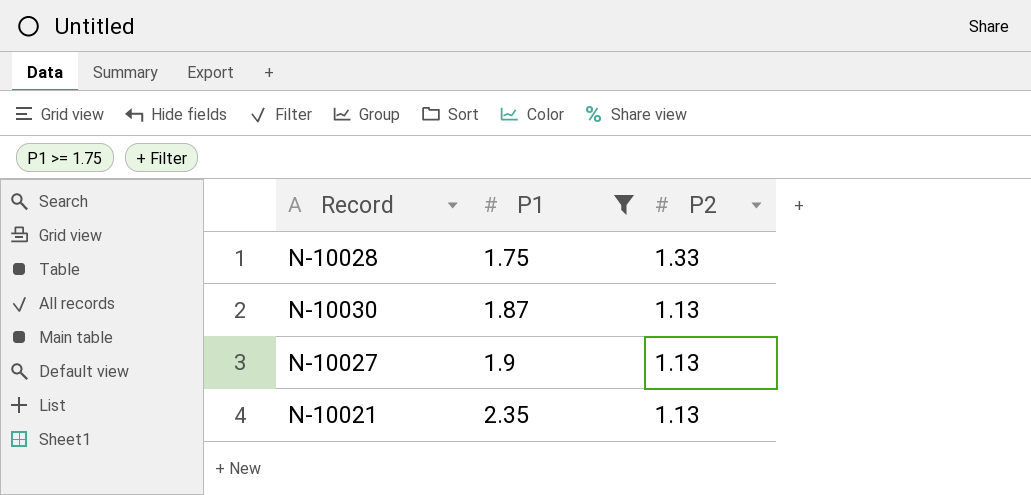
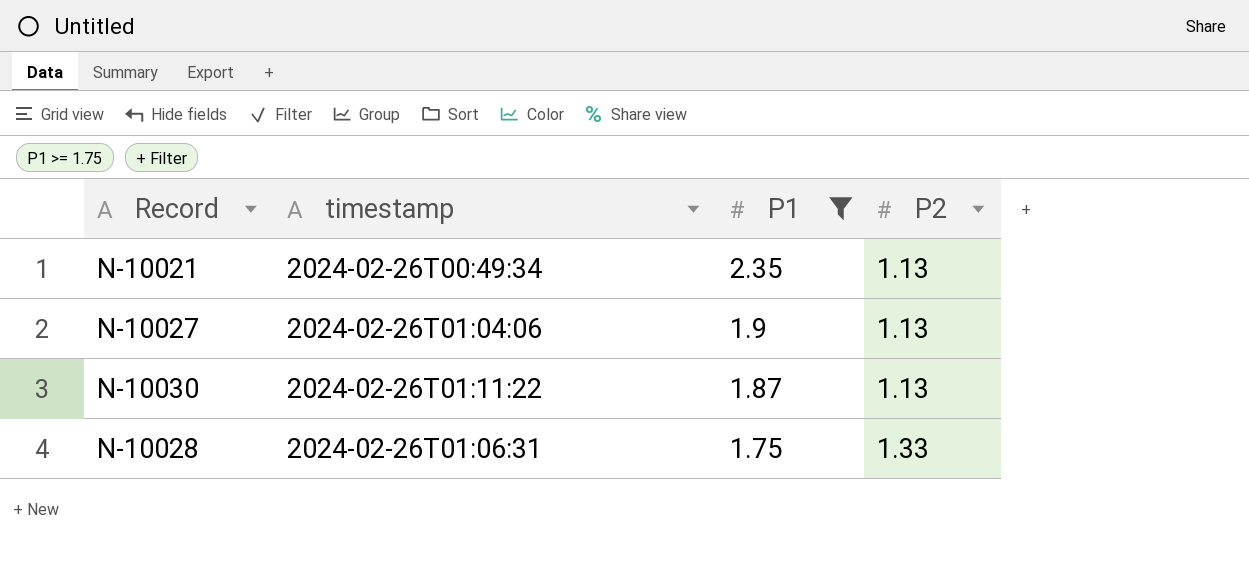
row order: P1 ascending -> P1 descending
column timestamp | position: none -> 2

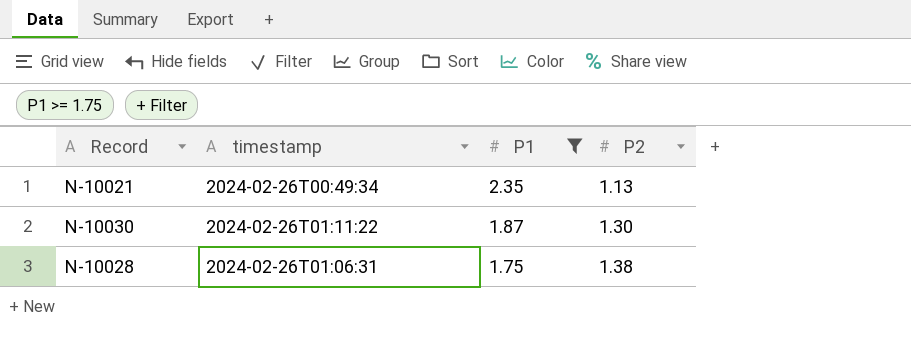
row N-10027: 2024-02-26T01:04:06 | 1.9 | 1.13 -> none
N-10030 | P2: 1.13 -> 1.30
N-10028 | P2: 1.33 -> 1.38

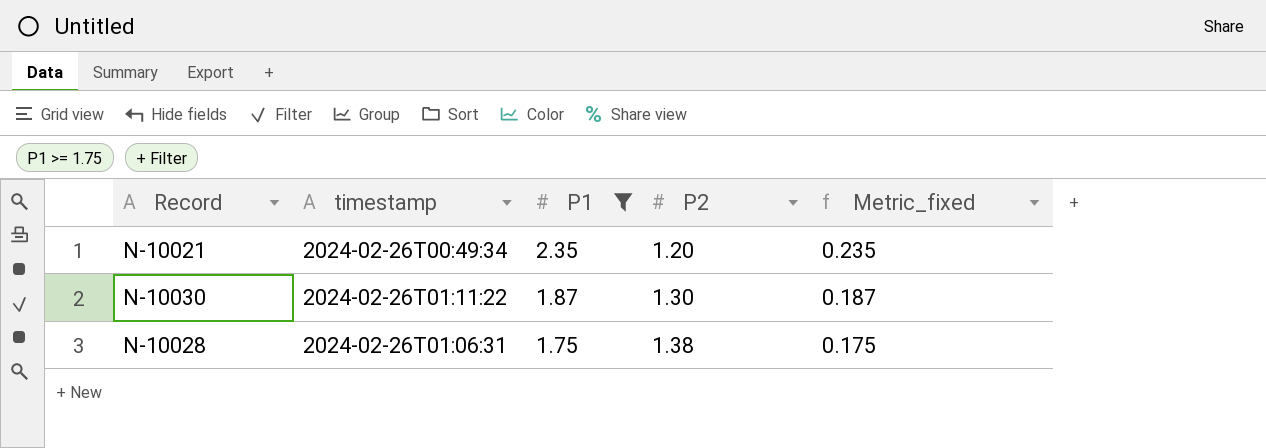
column Metric_fixed | formula: none -> [P1] * 0.1
N-10021 | P2: 1.13 -> 1.20

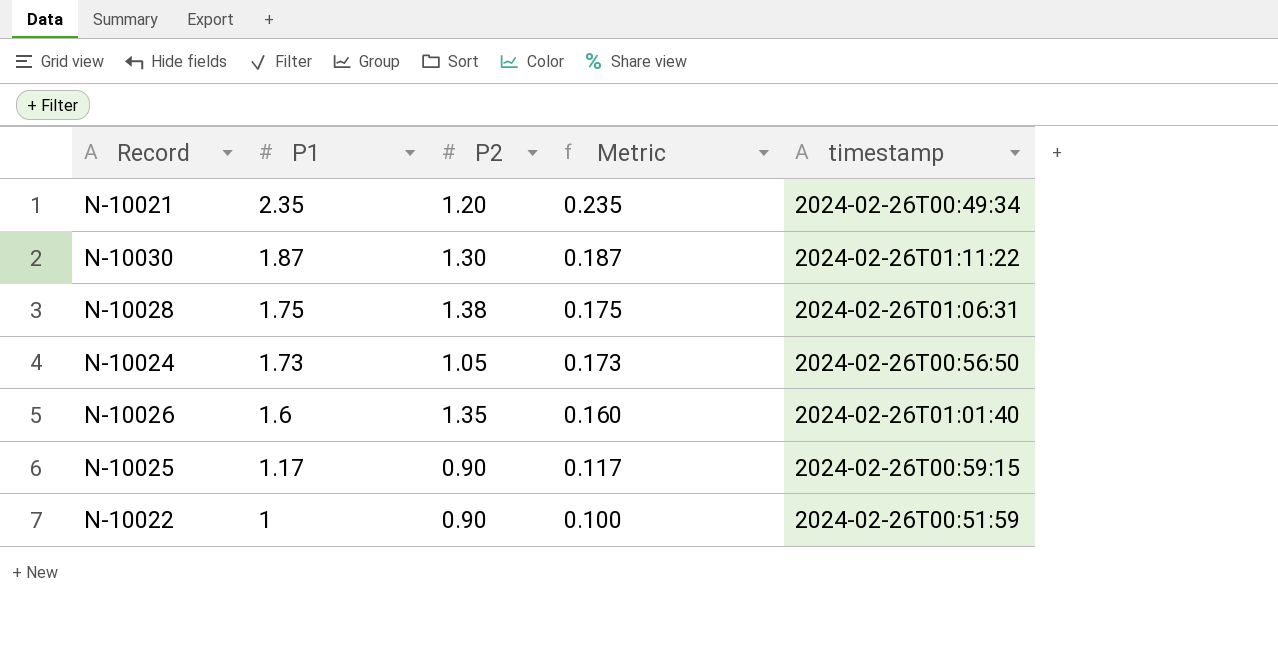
filter: P1 >= 1.75 -> none
column name: Metric_fixed -> Metric
column timestamp | position: 2 -> 5

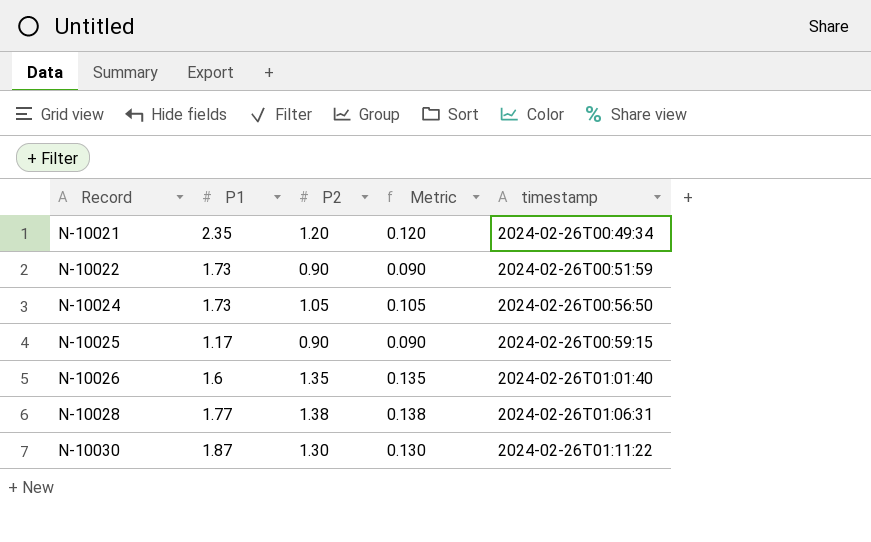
row order: P1 descending -> Record ascending
column Metric | formula: [P1] * 0.1 -> [P2] * 0.1
N-10022 | P1: 1 -> 1.73
N-10028 | P1: 1.75 -> 1.77

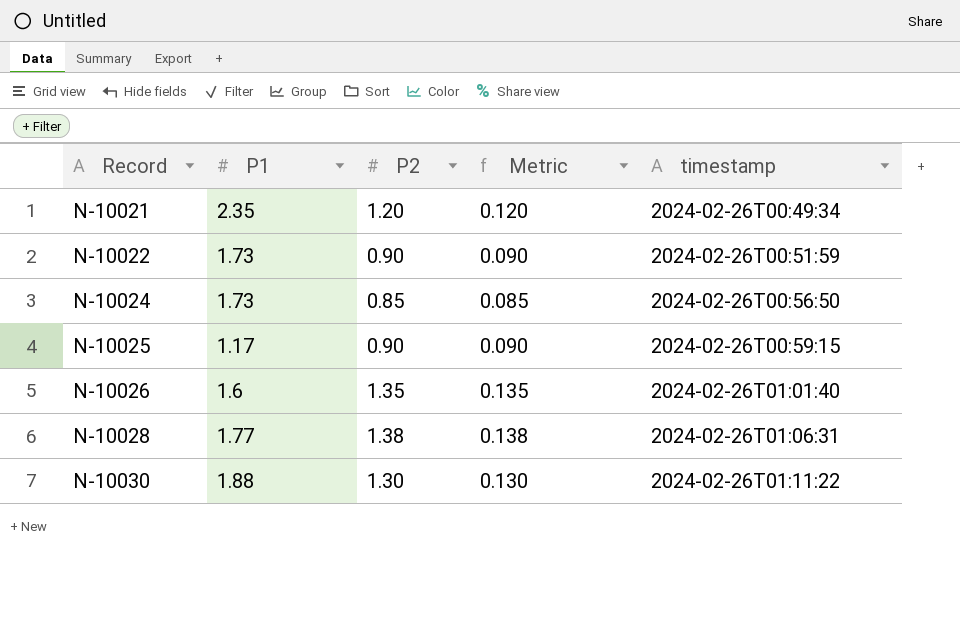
N-10024 | P2: 1.05 -> 0.85
N-10024 | Metric: 0.105 -> 0.085
N-10030 | P1: 1.87 -> 1.88

